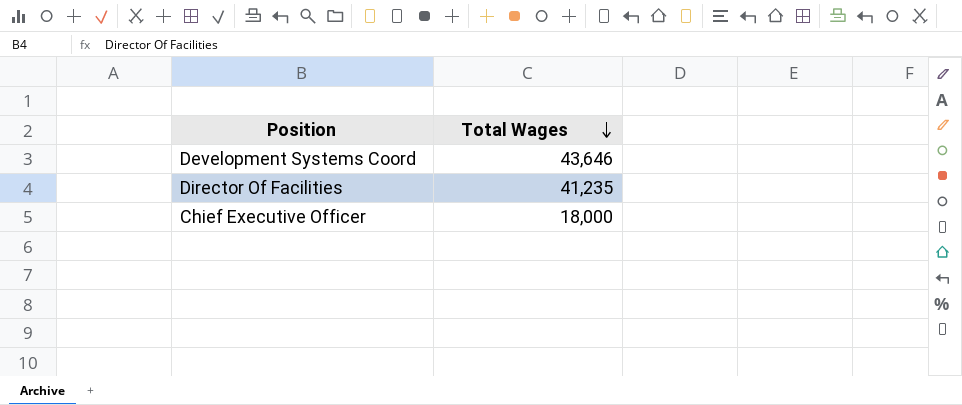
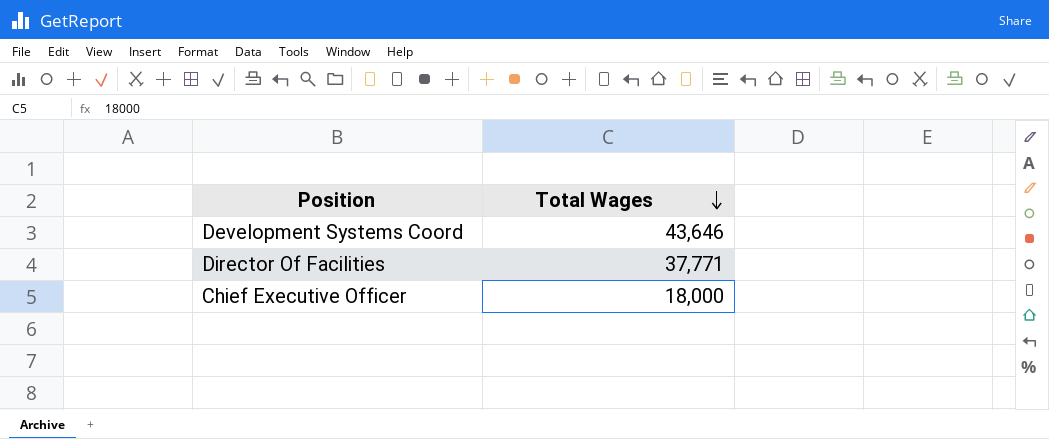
Director Of Facilities | Total Wages: 41,235 -> 37,771

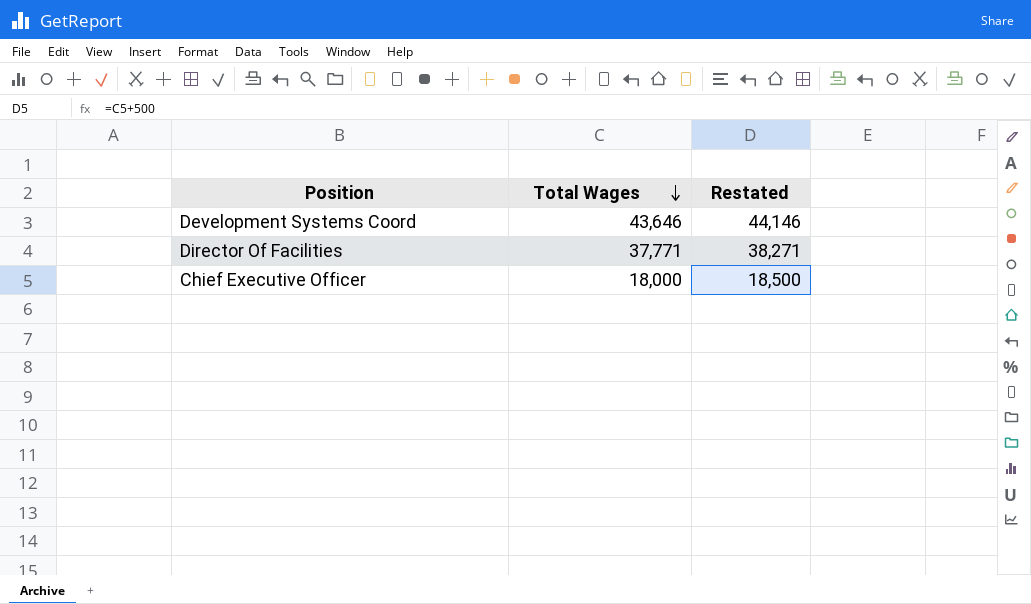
column Restated | formula: none -> [Total Wages] + 500

